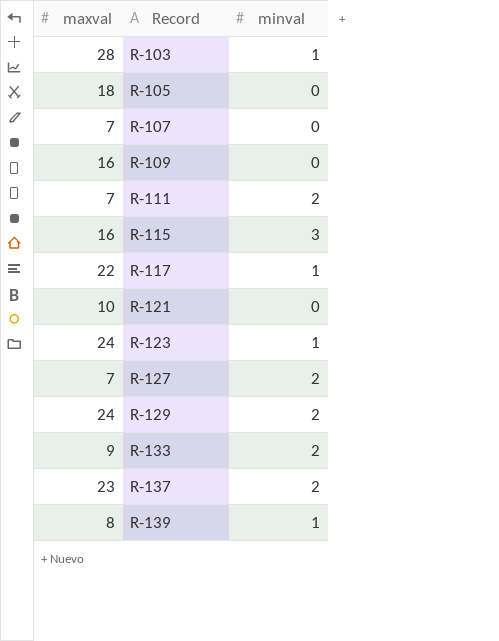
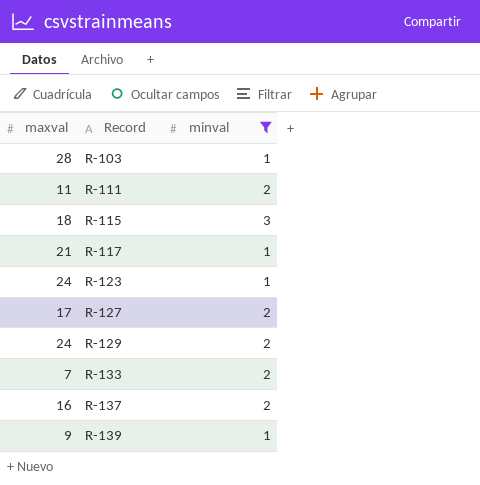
filter: none -> minval != 0
R-111 | maxval: 7 -> 11
R-115 | maxval: 16 -> 18
R-117 | maxval: 22 -> 21
R-127 | maxval: 7 -> 17
R-133 | maxval: 9 -> 7
R-137 | maxval: 23 -> 16
R-139 | maxval: 8 -> 9

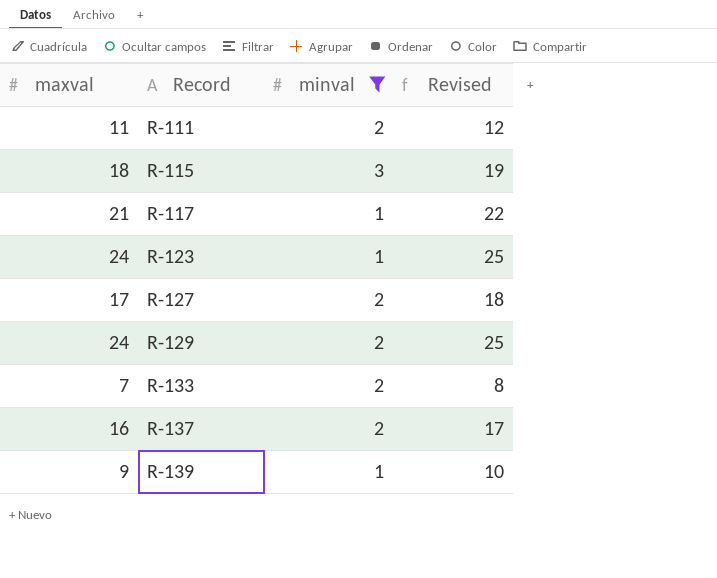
column Revised | formula: none -> [maxval] + 1
row R-103: 28 | 1 -> none

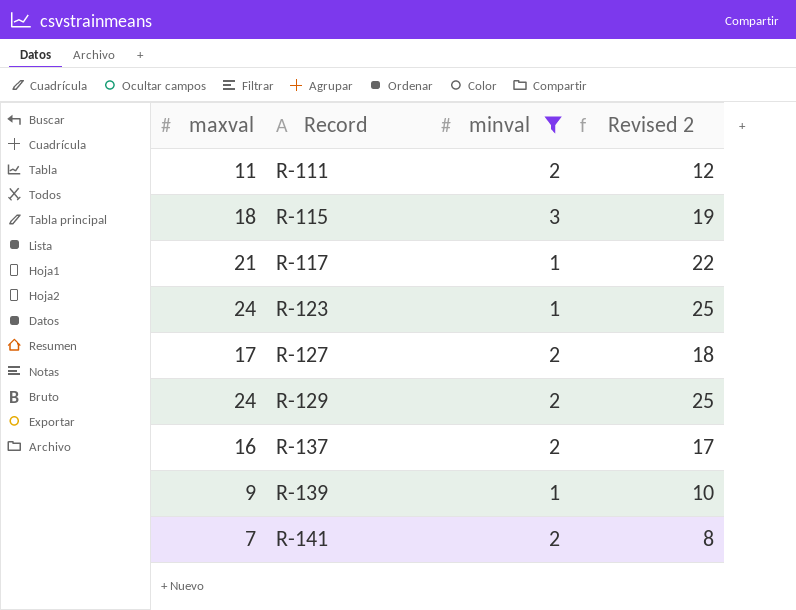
column name: Revised -> Revised 2
row R-133: 7 | 2 | 8 -> none
row R-141: none -> 7 | 2 | 8

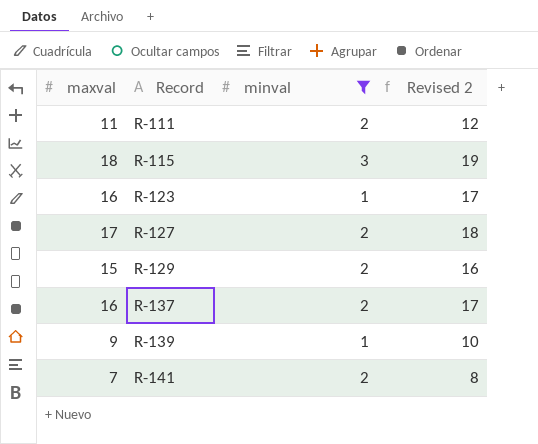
row R-117: 21 | 1 | 22 -> none
R-123 | maxval: 24 -> 16
R-123 | Revised 2: 25 -> 17
R-129 | maxval: 24 -> 15
R-129 | Revised 2: 25 -> 16

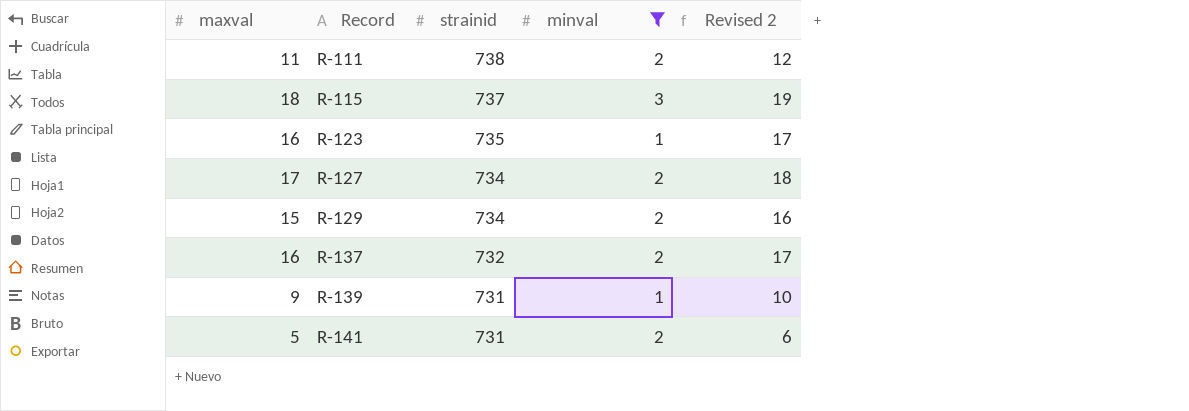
column strainid | position: none -> 3
R-141 | maxval: 7 -> 5
R-141 | Revised 2: 8 -> 6

